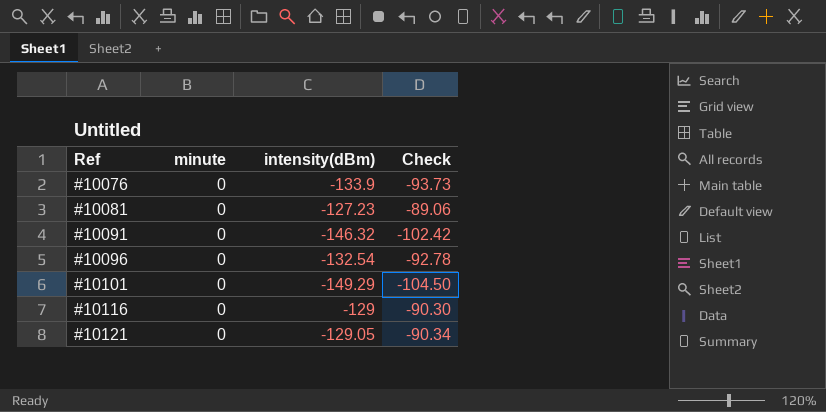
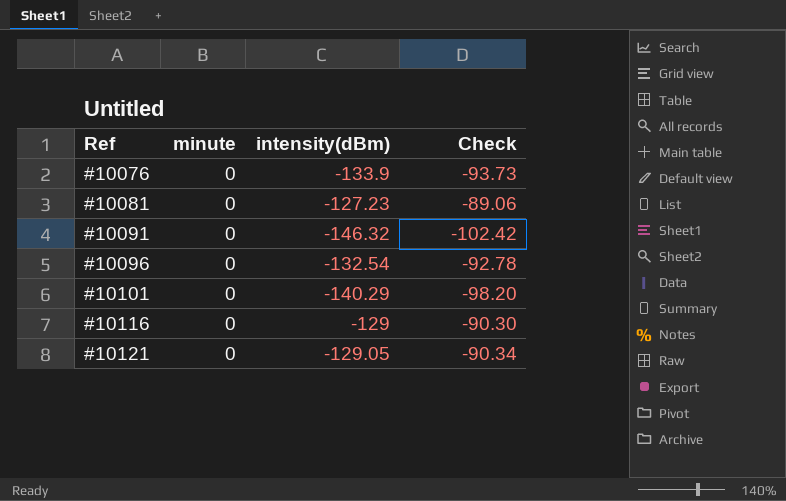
#10101 | intensity(dBm): -149.29 -> -140.29
#10101 | Check: -104.50 -> -98.20

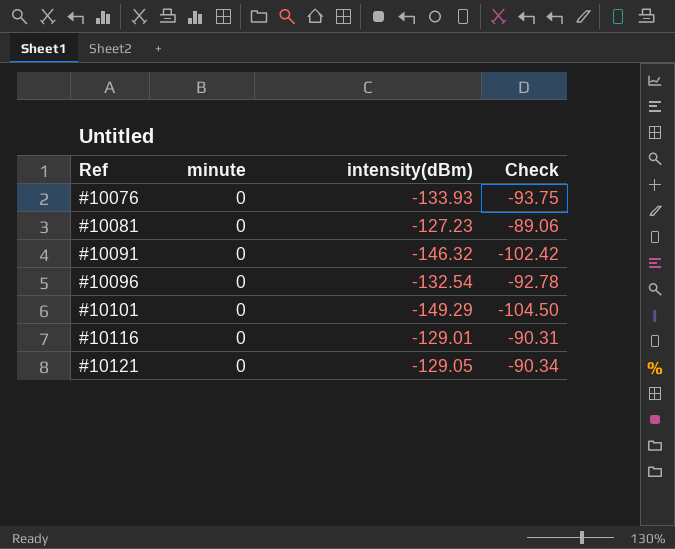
#10076 | intensity(dBm): -133.9 -> -133.93
#10076 | Check: -93.73 -> -93.75
#10101 | intensity(dBm): -140.29 -> -149.29
#10101 | Check: -98.20 -> -104.50
#10116 | intensity(dBm): -129 -> -129.01
#10116 | Check: -90.30 -> -90.31

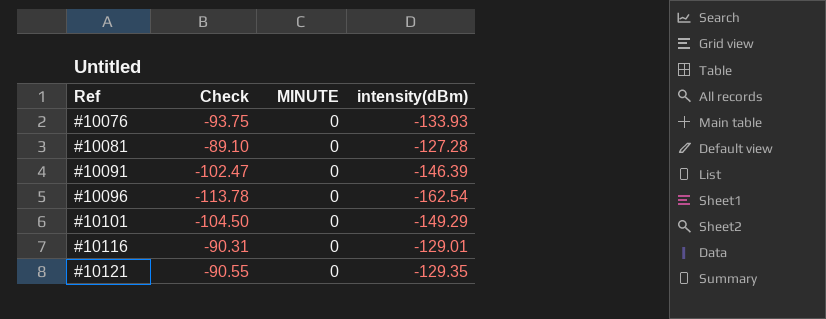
column Check | position: 4 -> 2
column name: minute -> MINUTE
#10081 | Check: -89.06 -> -89.10
#10081 | intensity(dBm): -127.23 -> -127.28
#10091 | Check: -102.42 -> -102.47
#10091 | intensity(dBm): -146.32 -> -146.39
#10096 | Check: -92.78 -> -113.78
#10096 | intensity(dBm): -132.54 -> -162.54
#10121 | Check: -90.34 -> -90.55
#10121 | intensity(dBm): -129.05 -> -129.35

